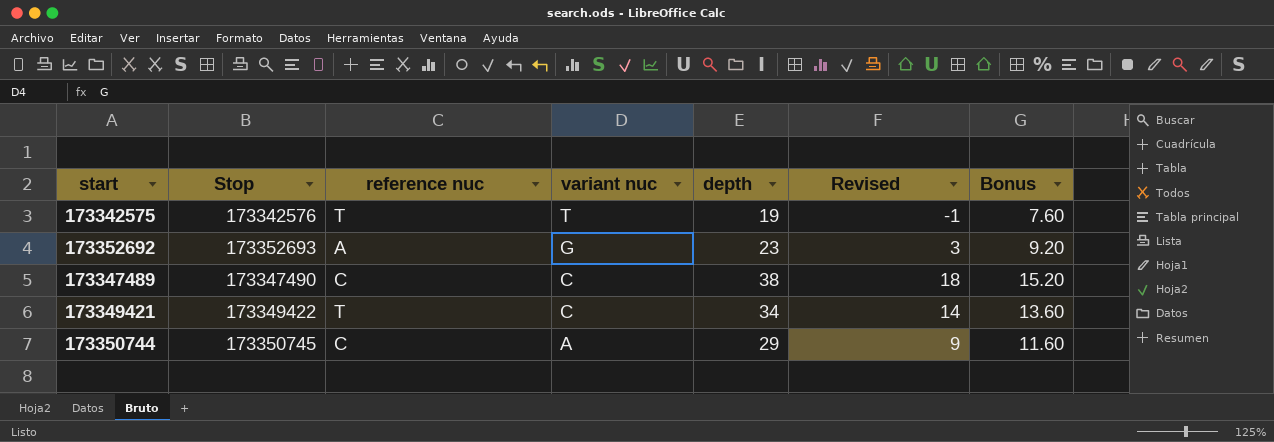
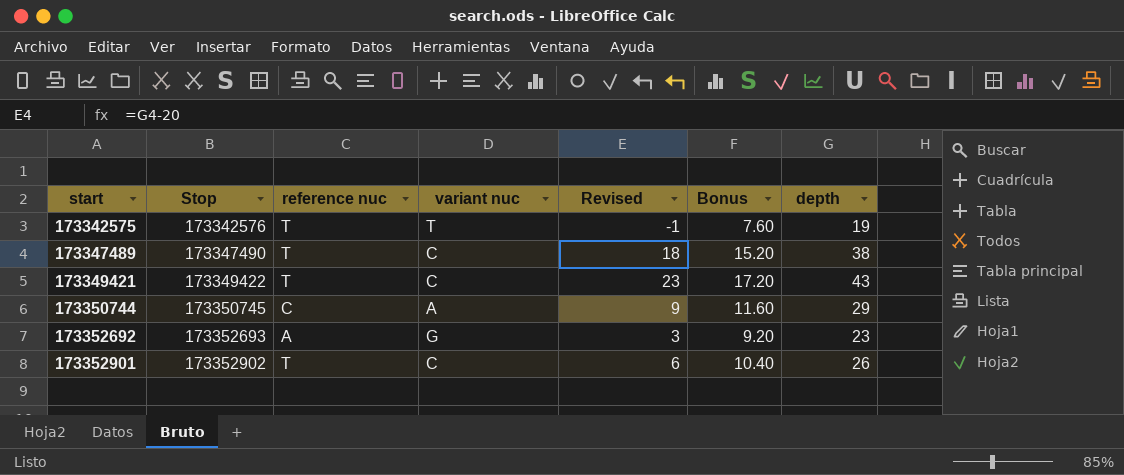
row order: variant nuc descending -> start ascending
column depth | position: 5 -> 7
173347489 | reference nuc: C -> T
173349421 | Revised: 14 -> 23
173349421 | Bonus: 13.60 -> 17.20
173349421 | depth: 34 -> 43
row 173352901: none -> 173352902 | T | C | 6 | 10.40 | 26

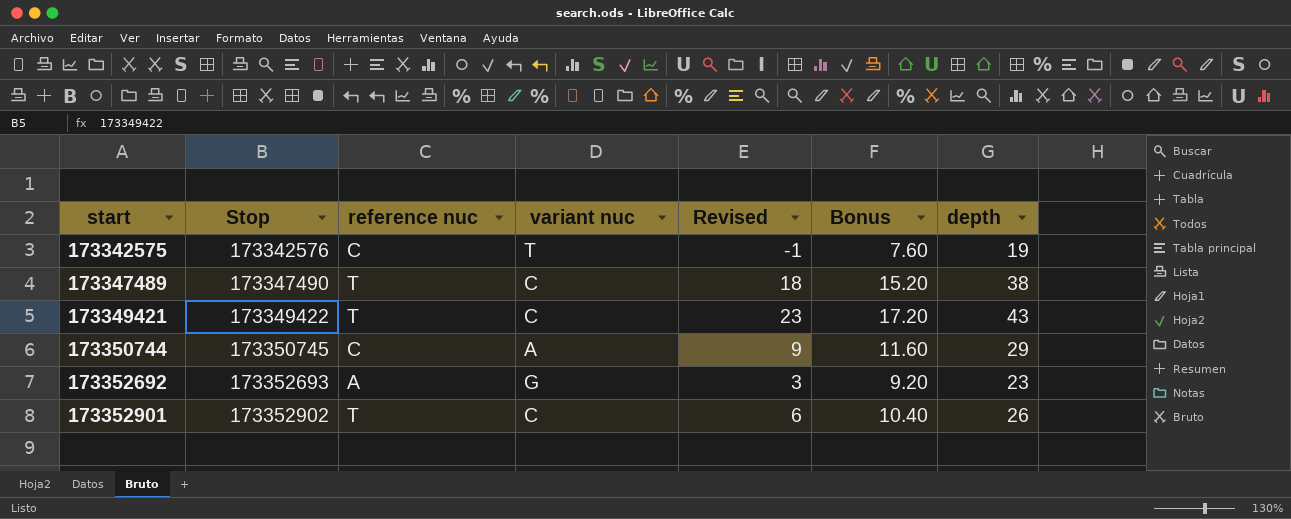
173342575 | reference nuc: T -> C

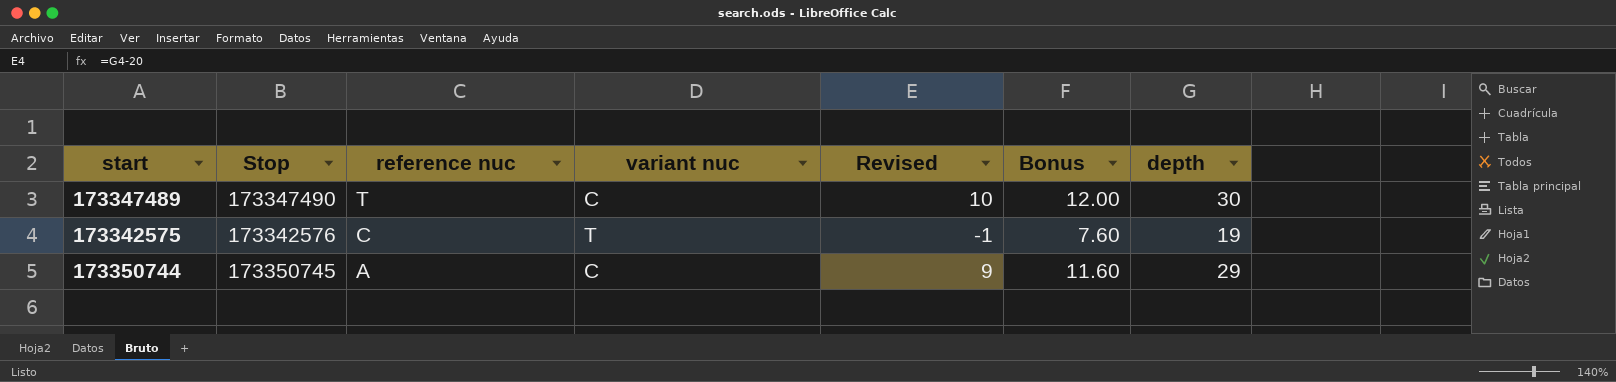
row order: start ascending -> reference nuc descending
row 173349421: 173349422 | T | C | 23 | 17.20 | 43 -> none
row 173352692: 173352693 | A | G | 3 | 9.20 | 23 -> none
row 173352901: 173352902 | T | C | 6 | 10.40 | 26 -> none
173347489 | Revised: 18 -> 10
173347489 | Bonus: 15.20 -> 12.00
173347489 | depth: 38 -> 30
173350744 | reference nuc: C -> A
173350744 | variant nuc: A -> C

